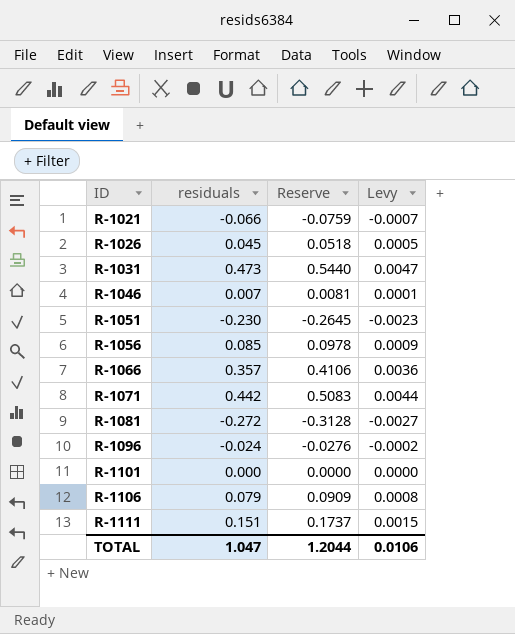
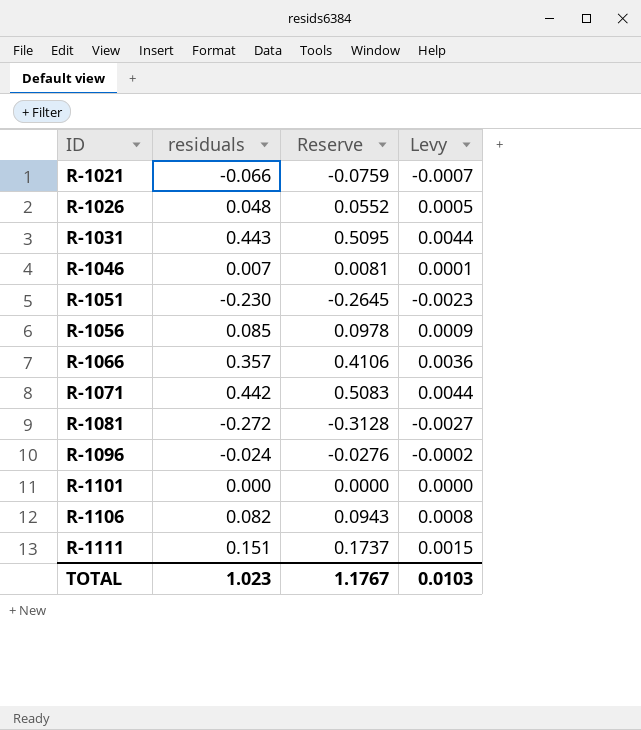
R-1026 | residuals: 0.045 -> 0.048
R-1026 | Reserve: 0.0518 -> 0.0552
R-1031 | residuals: 0.473 -> 0.443
R-1031 | Reserve: 0.5440 -> 0.5095
R-1031 | Levy: 0.0047 -> 0.0044
R-1106 | residuals: 0.079 -> 0.082
R-1106 | Reserve: 0.0909 -> 0.0943
TOTAL | residuals: 1.047 -> 1.023
TOTAL | Reserve: 1.2044 -> 1.1767
TOTAL | Levy: 0.0106 -> 0.0103

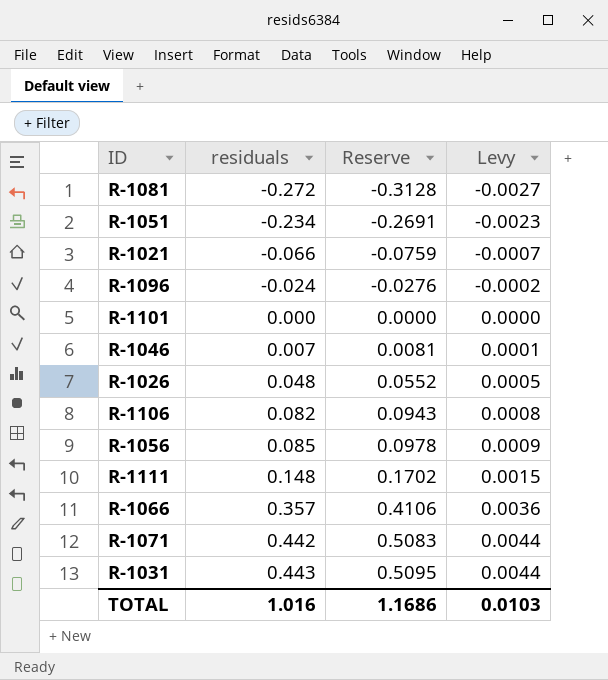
row order: ID ascending -> residuals ascending
R-1051 | residuals: -0.230 -> -0.234
R-1051 | Reserve: -0.2645 -> -0.2691
R-1111 | residuals: 0.151 -> 0.148
R-1111 | Reserve: 0.1737 -> 0.1702
TOTAL | residuals: 1.023 -> 1.016
TOTAL | Reserve: 1.1767 -> 1.1686

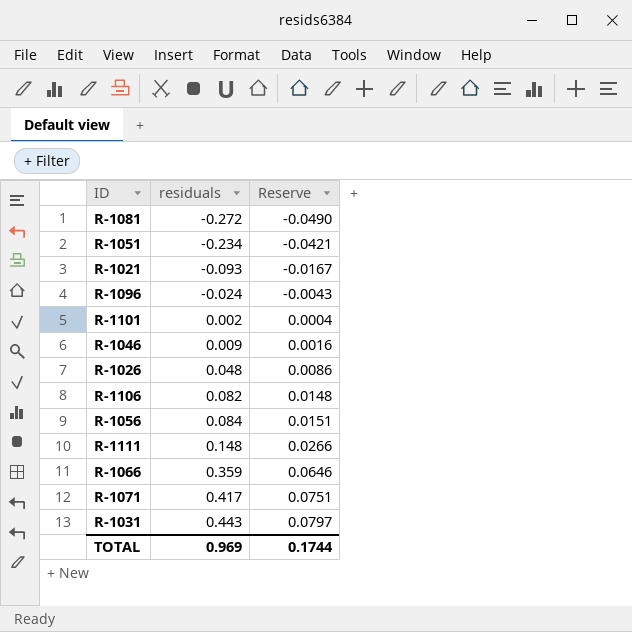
column Levy | formula: [residuals] * 0.01 -> none
column Reserve | formula: [residuals] * 1.15 -> [residuals] * 0.18
R-1021 | residuals: -0.066 -> -0.093
R-1101 | residuals: 0.000 -> 0.002
R-1046 | residuals: 0.007 -> 0.009
R-1056 | residuals: 0.085 -> 0.084
R-1066 | residuals: 0.357 -> 0.359
R-1071 | residuals: 0.442 -> 0.417
TOTAL | residuals: 1.016 -> 0.969
TOTAL | Reserve: 1.1686 -> 0.1744

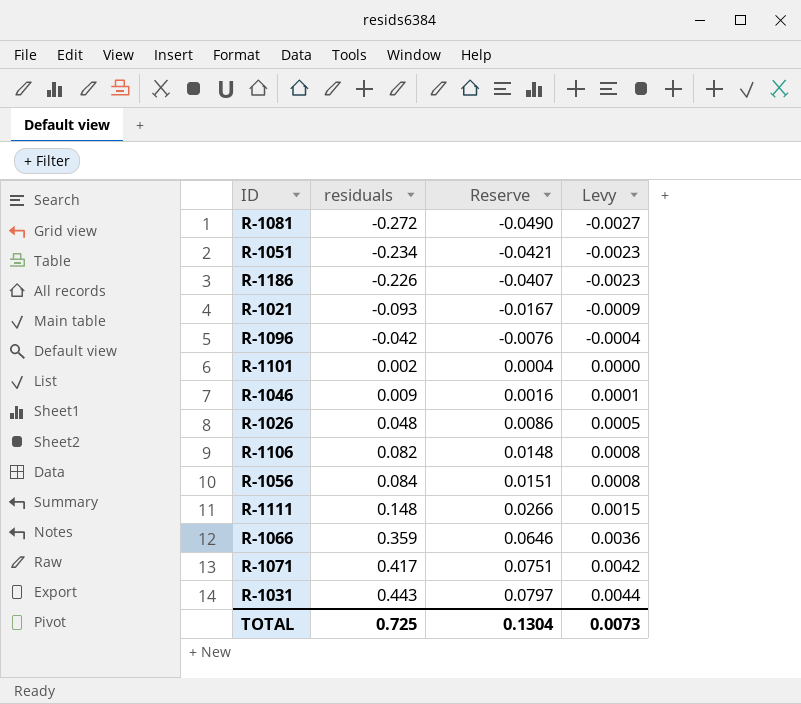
column Levy | formula: none -> [residuals] * 0.01
row R-1186: none -> -0.226 | -0.0407 | -0.0023
R-1096 | residuals: -0.024 -> -0.042
R-1096 | Reserve: -0.0043 -> -0.0076
TOTAL | residuals: 0.969 -> 0.725
TOTAL | Reserve: 0.1744 -> 0.1304

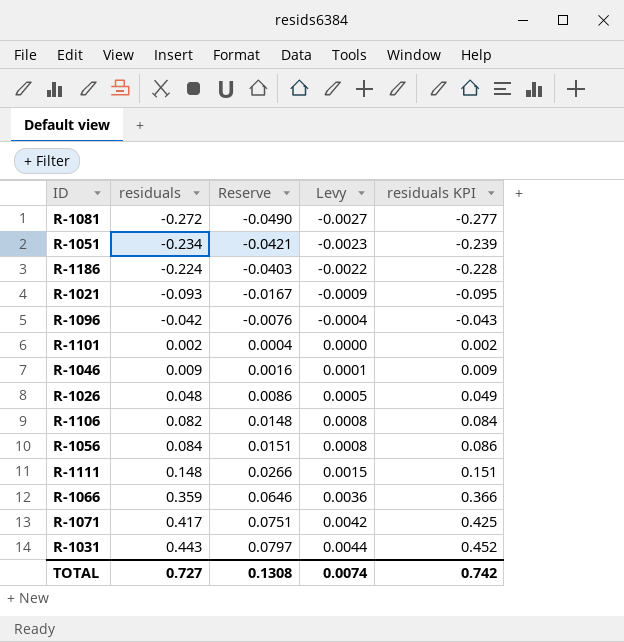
column residuals KPI | formula: none -> [residuals] * 1.02
R-1186 | residuals: -0.226 -> -0.224
R-1186 | Reserve: -0.0407 -> -0.0403
R-1186 | Levy: -0.0023 -> -0.0022
TOTAL | residuals: 0.725 -> 0.727
TOTAL | Reserve: 0.1304 -> 0.1308
TOTAL | Levy: 0.0073 -> 0.0074

